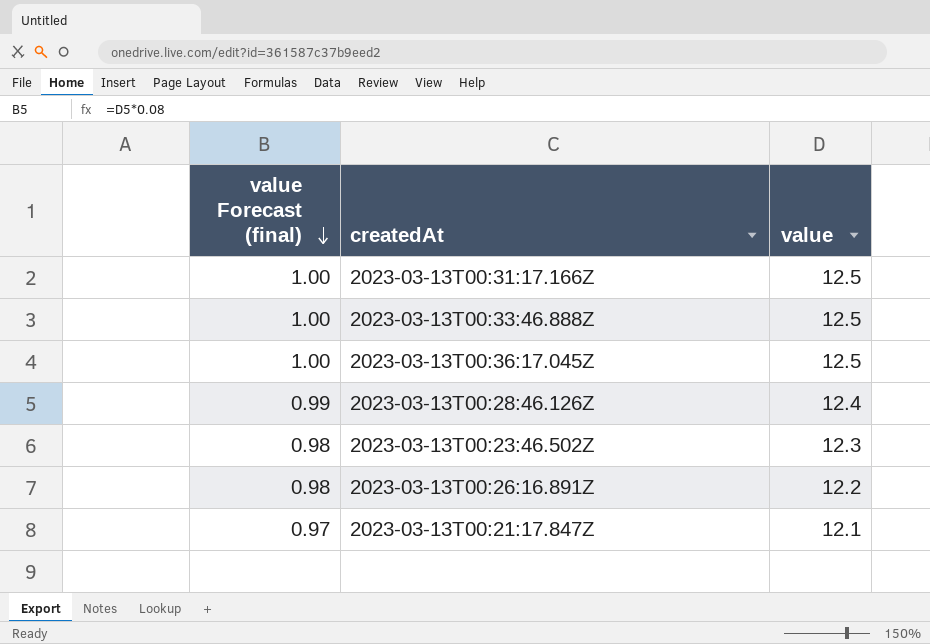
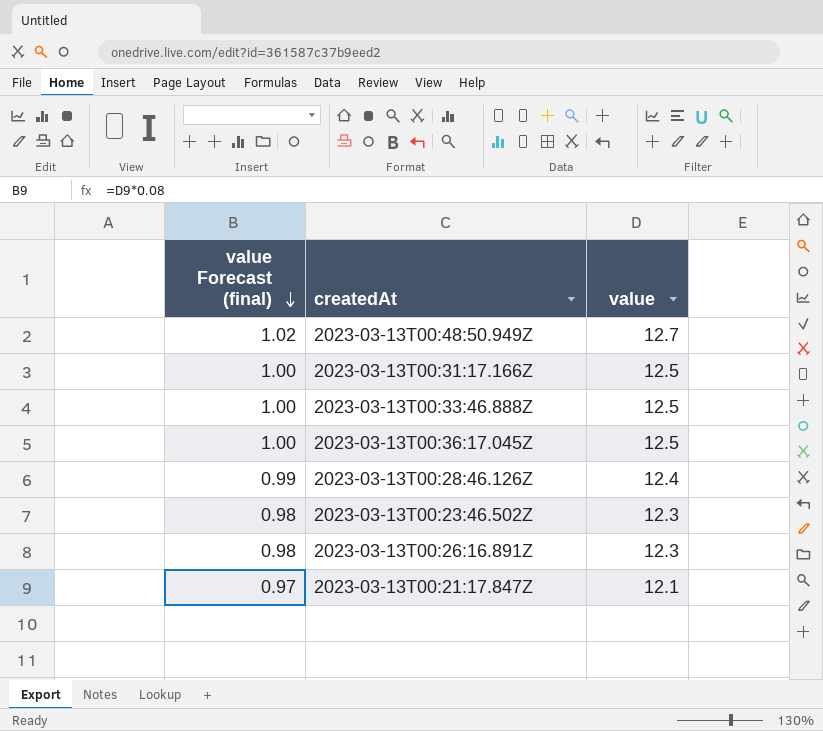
row 2023-03-13T00:48:50.949Z: none -> 1.02 | 12.7
2023-03-13T00:26:16.891Z | value: 12.2 -> 12.3

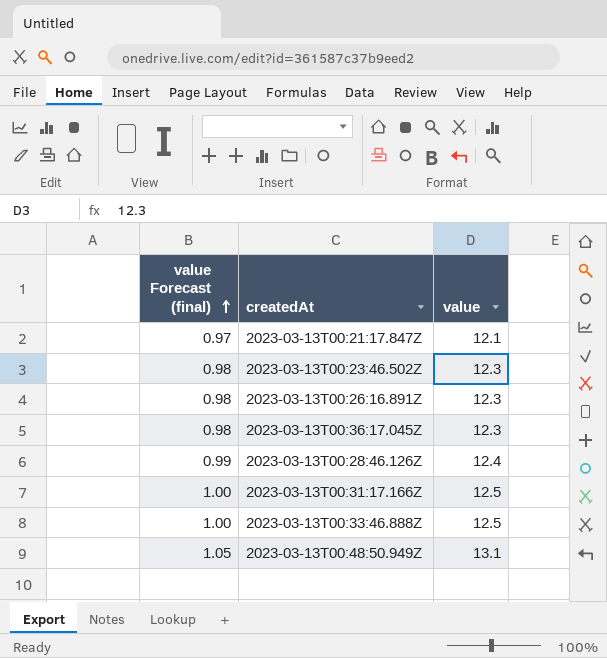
row order: value Forecast (final) descending -> value Forecast (final) ascending
2023-03-13T00:36:17.045Z | value Forecast (final): 1.00 -> 0.98
2023-03-13T00:36:17.045Z | value: 12.5 -> 12.3
2023-03-13T00:48:50.949Z | value Forecast (final): 1.02 -> 1.05
2023-03-13T00:48:50.949Z | value: 12.7 -> 13.1

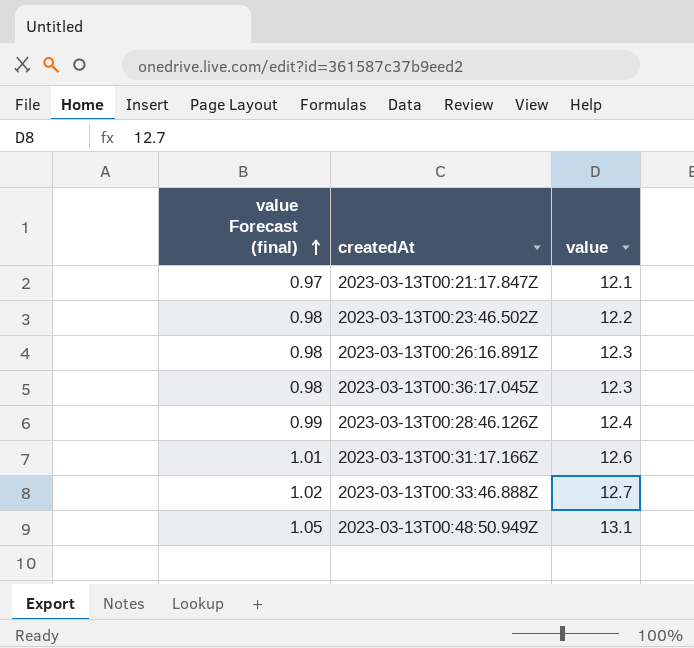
2023-03-13T00:23:46.502Z | value: 12.3 -> 12.2
2023-03-13T00:31:17.166Z | value Forecast (final): 1.00 -> 1.01
2023-03-13T00:31:17.166Z | value: 12.5 -> 12.6
2023-03-13T00:33:46.888Z | value Forecast (final): 1.00 -> 1.02
2023-03-13T00:33:46.888Z | value: 12.5 -> 12.7

